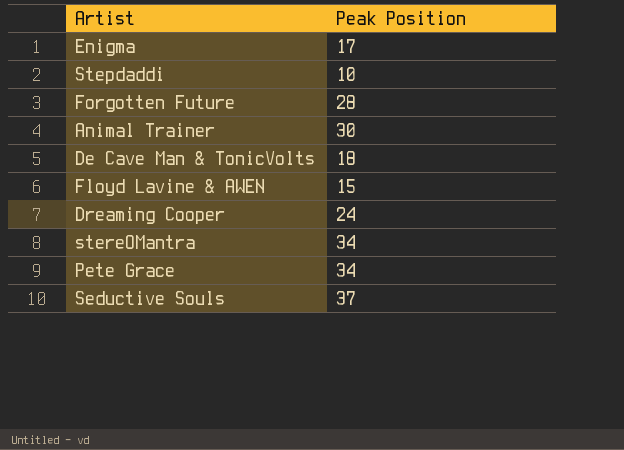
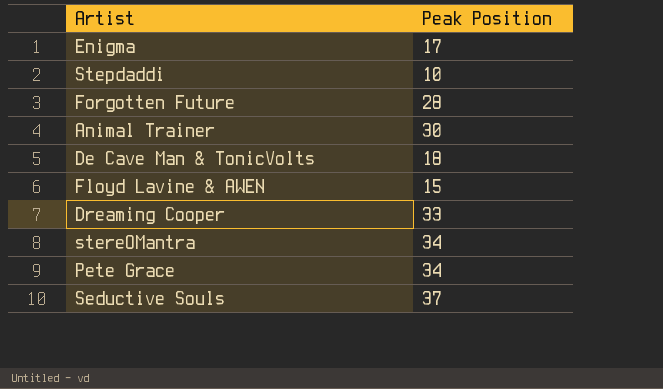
Dreaming Cooper | Peak Position: 24 -> 33

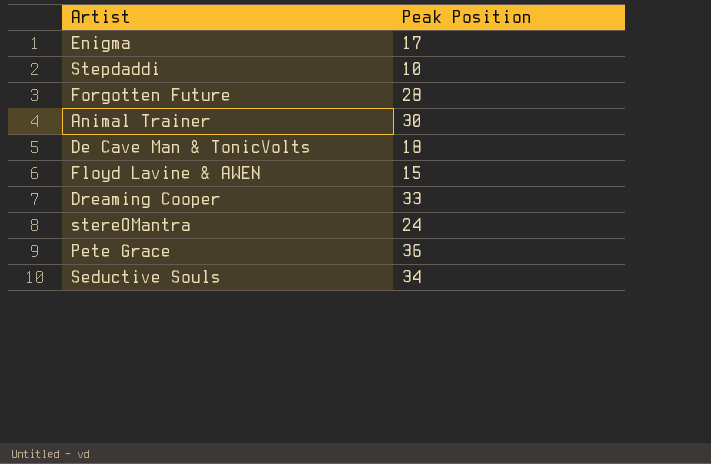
stereOMantra | Peak Position: 34 -> 24
Pete Grace | Peak Position: 34 -> 36
Seductive Souls | Peak Position: 37 -> 34

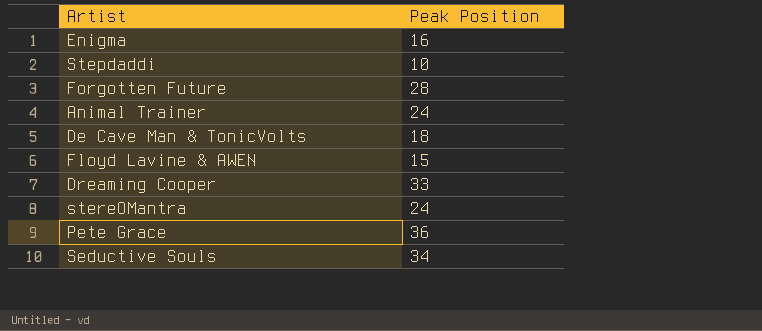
Enigma | Peak Position: 17 -> 16
Animal Trainer | Peak Position: 30 -> 24

